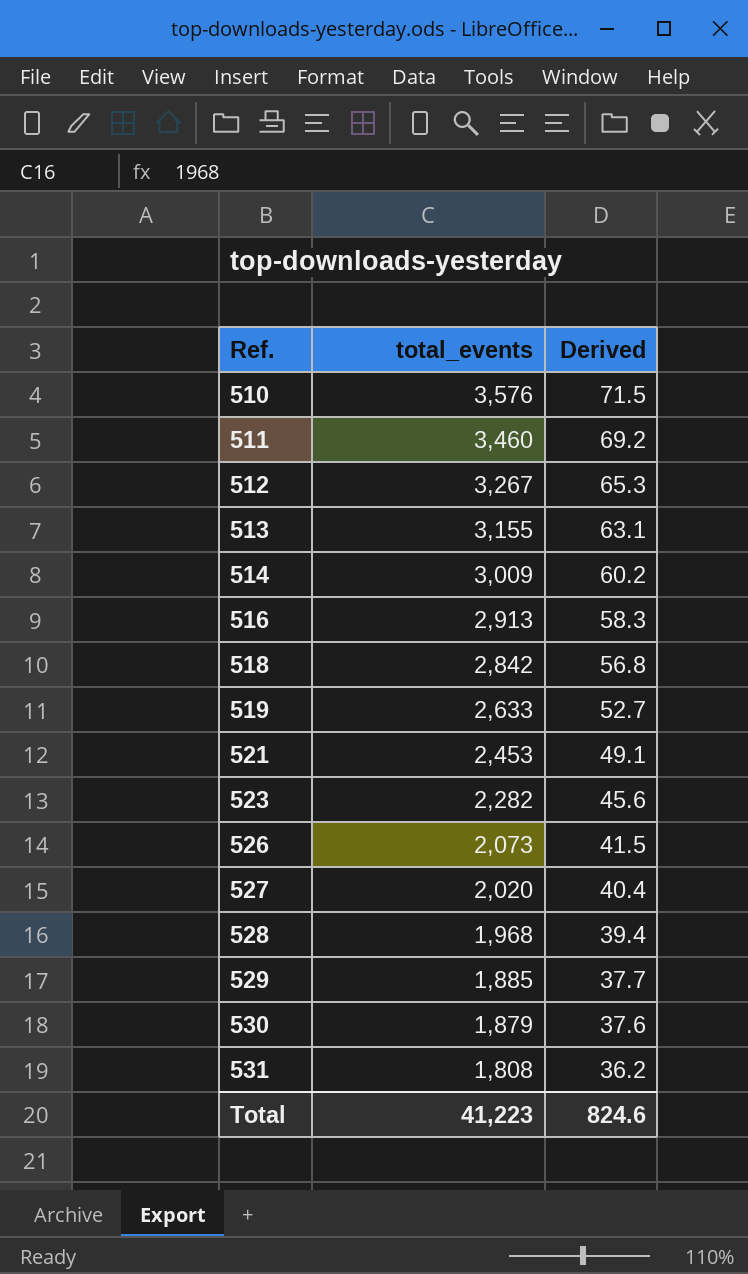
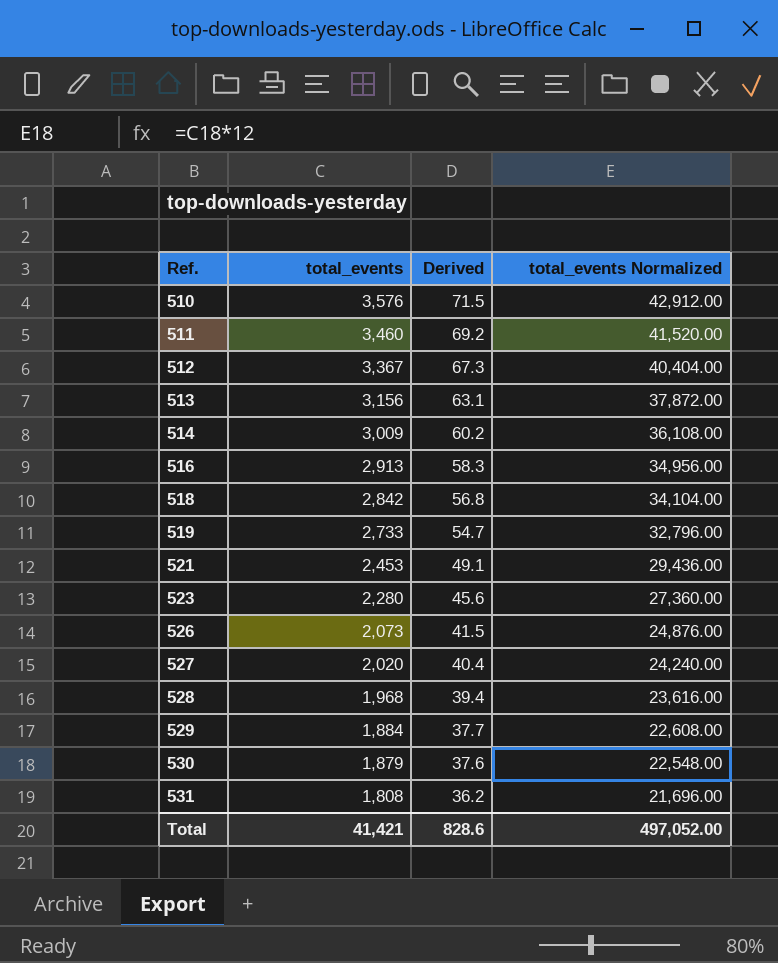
column total_events Normalized | formula: none -> [total_events] * 12
512 | total_events: 3,267 -> 3,367
512 | Derived: 65.3 -> 67.3
513 | total_events: 3,155 -> 3,156
519 | total_events: 2,633 -> 2,733
519 | Derived: 52.7 -> 54.7
523 | total_events: 2,282 -> 2,280
529 | total_events: 1,885 -> 1,884
Total | total_events: 41,223 -> 41,421
Total | Derived: 824.6 -> 828.6

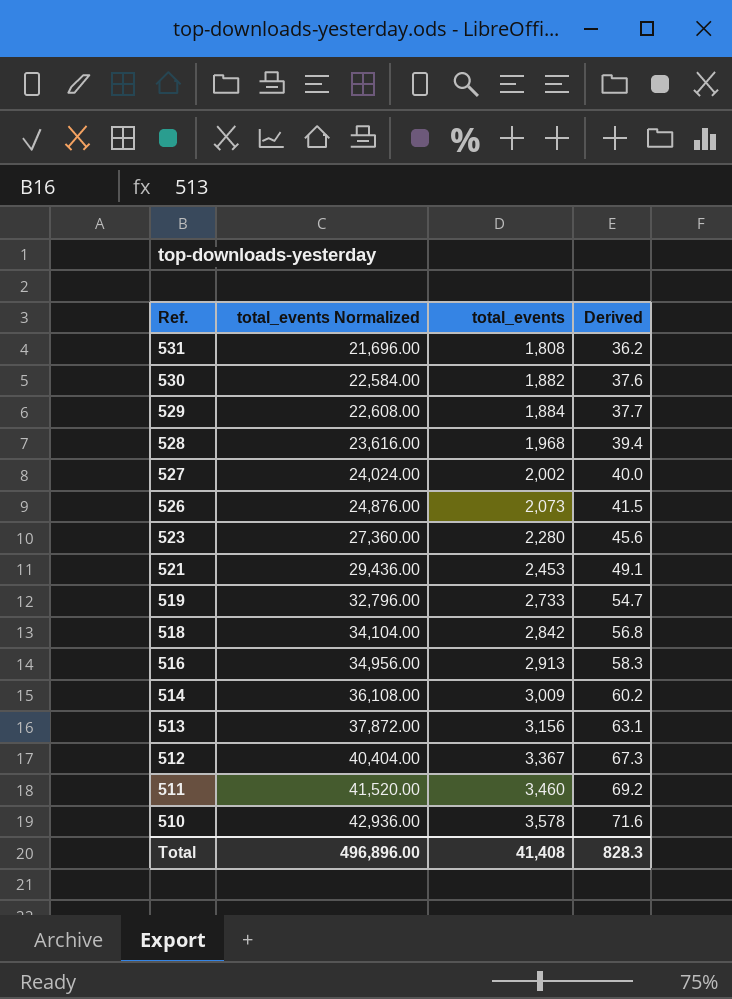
row order: Ref. ascending -> Ref. descending
column total_events Normalized | position: 4 -> 2
530 | total_events Normalized: 22,548.00 -> 22,584.00
530 | total_events: 1,879 -> 1,882
527 | total_events Normalized: 24,240.00 -> 24,024.00
527 | total_events: 2,020 -> 2,002
527 | Derived: 40.4 -> 40.0
510 | total_events Normalized: 42,912.00 -> 42,936.00
510 | total_events: 3,576 -> 3,578
510 | Derived: 71.5 -> 71.6
Total | total_events Normalized: 497,052.00 -> 496,896.00
Total | total_events: 41,421 -> 41,408
Total | Derived: 828.6 -> 828.3

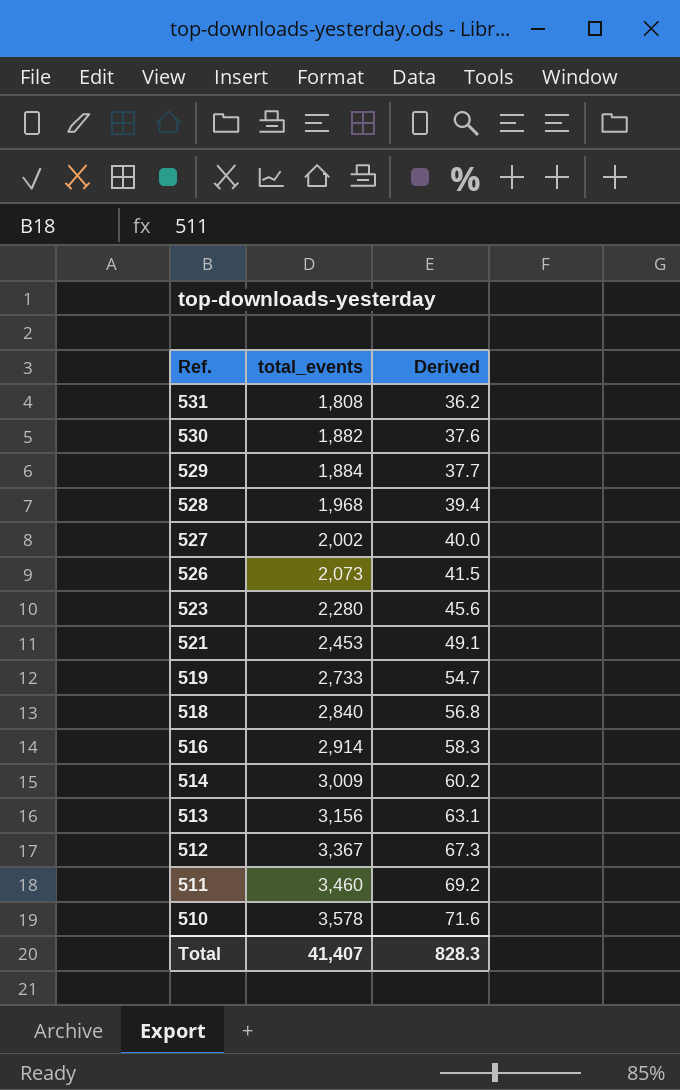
column total_events Normalized | formula: [total_events] * 12 -> none
518 | total_events: 2,842 -> 2,840
516 | total_events: 2,913 -> 2,914
Total | total_events: 41,408 -> 41,407

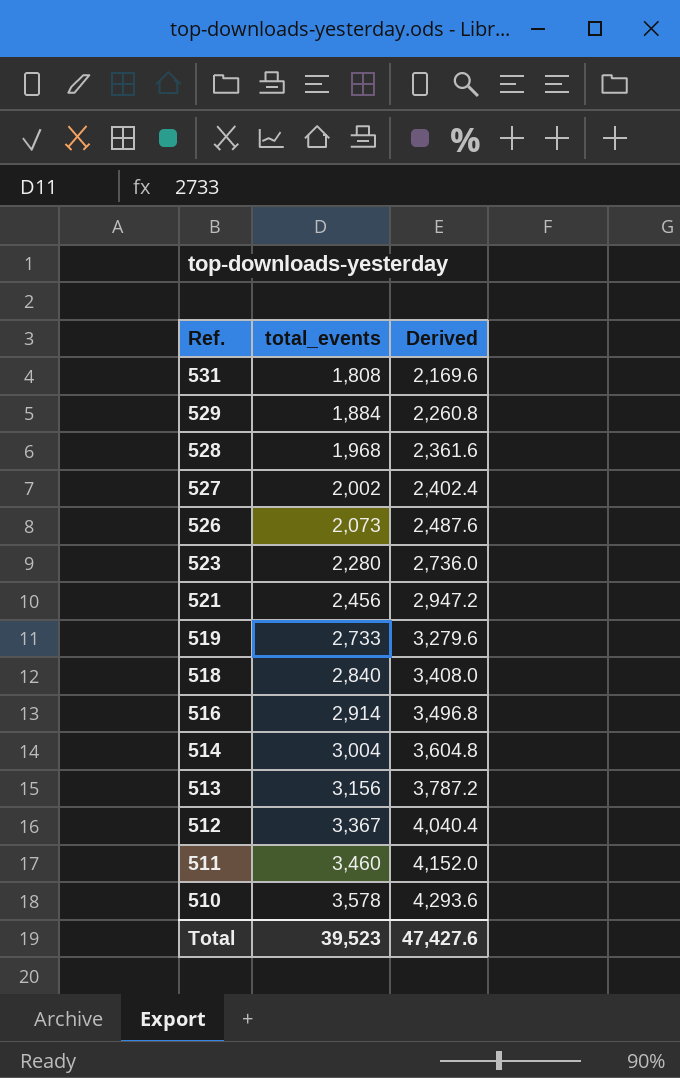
column Derived | formula: [total_events] * 0.02 -> [total_events] * 1.2
row 530: 1,882 | 37.6 -> none
521 | total_events: 2,453 -> 2,456
514 | total_events: 3,009 -> 3,004
Total | total_events: 41,407 -> 39,523
Total | Derived: 828.3 -> 47,427.6

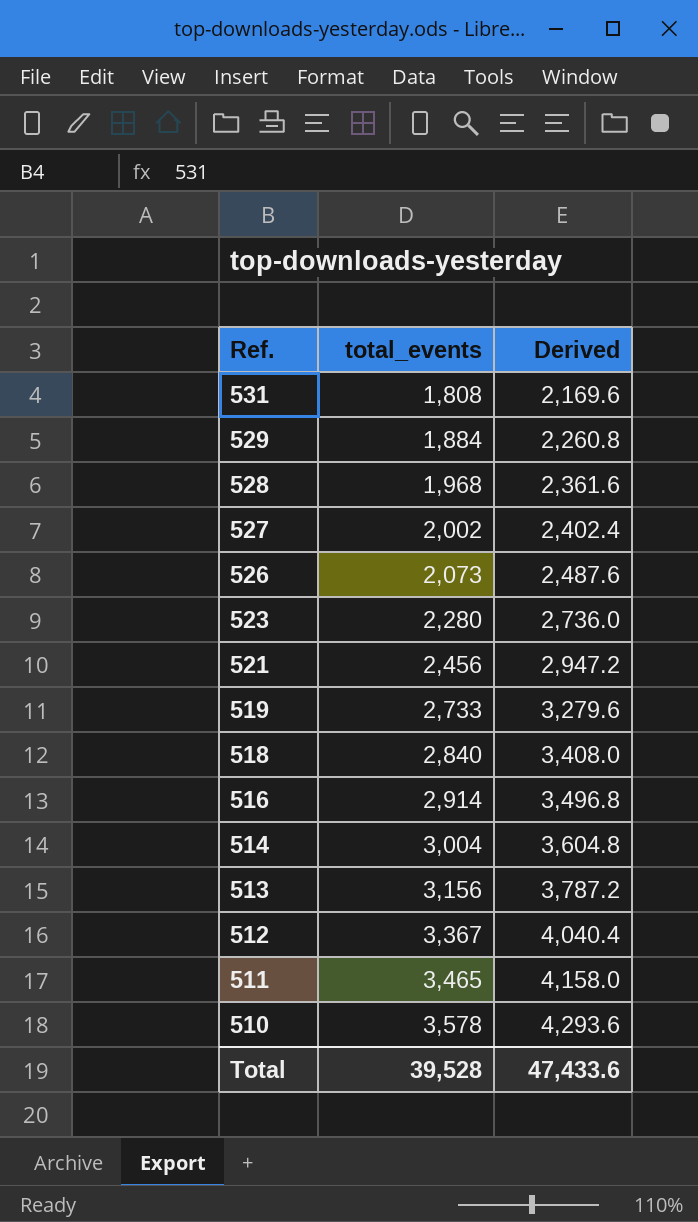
511 | total_events: 3,460 -> 3,465
511 | Derived: 4,152.0 -> 4,158.0
Total | total_events: 39,523 -> 39,528
Total | Derived: 47,427.6 -> 47,433.6

